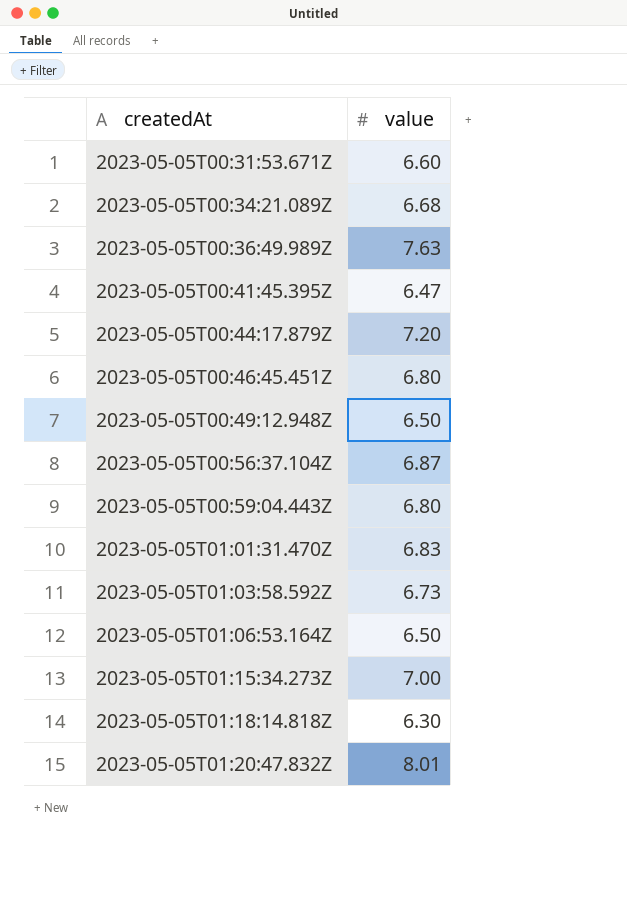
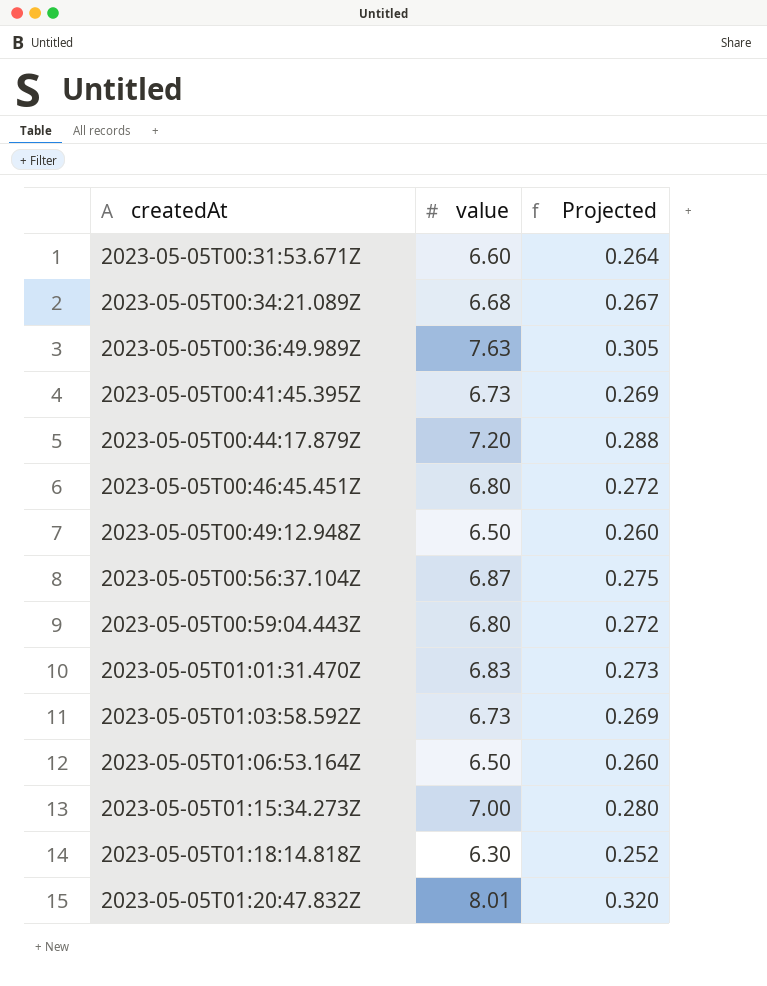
column Projected | formula: none -> [value] * 0.04
2023-05-05T00:41:45.395Z | value: 6.47 -> 6.73

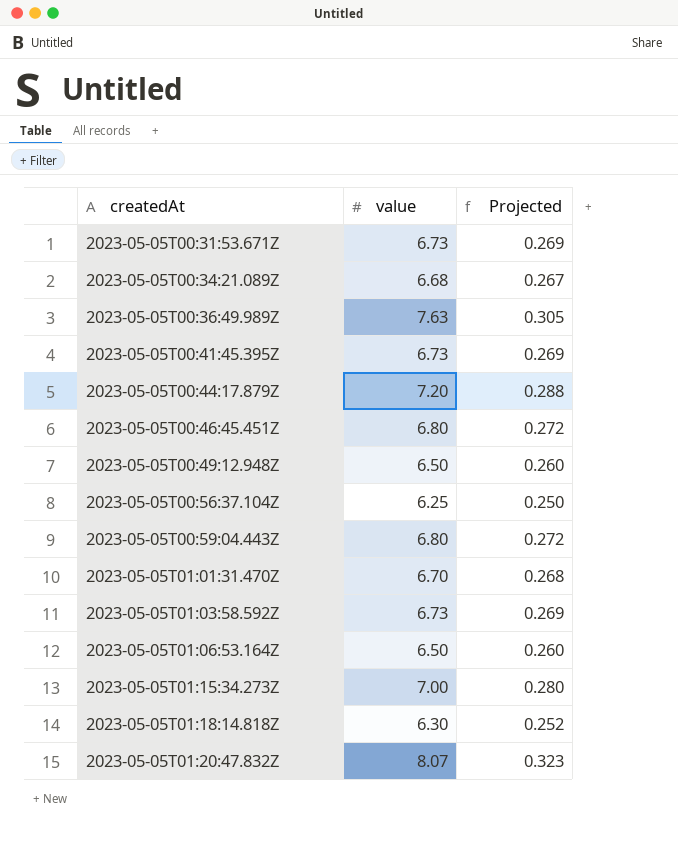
2023-05-05T00:31:53.671Z | value: 6.60 -> 6.73
2023-05-05T00:31:53.671Z | Projected: 0.264 -> 0.269
2023-05-05T00:56:37.104Z | value: 6.87 -> 6.25
2023-05-05T00:56:37.104Z | Projected: 0.275 -> 0.250
2023-05-05T01:01:31.470Z | value: 6.83 -> 6.70
2023-05-05T01:01:31.470Z | Projected: 0.273 -> 0.268
2023-05-05T01:20:47.832Z | value: 8.01 -> 8.07
2023-05-05T01:20:47.832Z | Projected: 0.320 -> 0.323

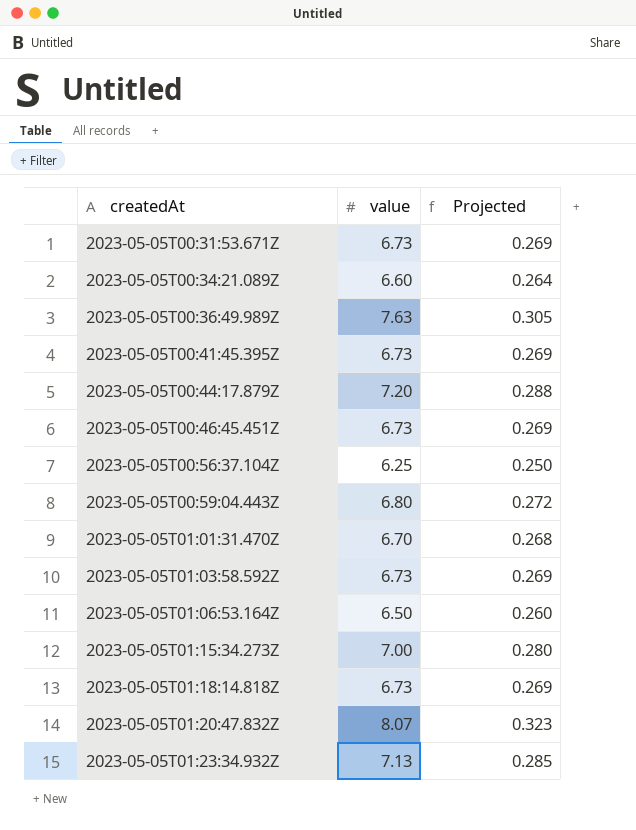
row 2023-05-05T00:49:12.948Z: 6.50 | 0.260 -> none
2023-05-05T00:34:21.089Z | value: 6.68 -> 6.60
2023-05-05T00:34:21.089Z | Projected: 0.267 -> 0.264
2023-05-05T00:46:45.451Z | value: 6.80 -> 6.73
2023-05-05T00:46:45.451Z | Projected: 0.272 -> 0.269
2023-05-05T01:18:14.818Z | value: 6.30 -> 6.73
2023-05-05T01:18:14.818Z | Projected: 0.252 -> 0.269
row 2023-05-05T01:23:34.932Z: none -> 7.13 | 0.285

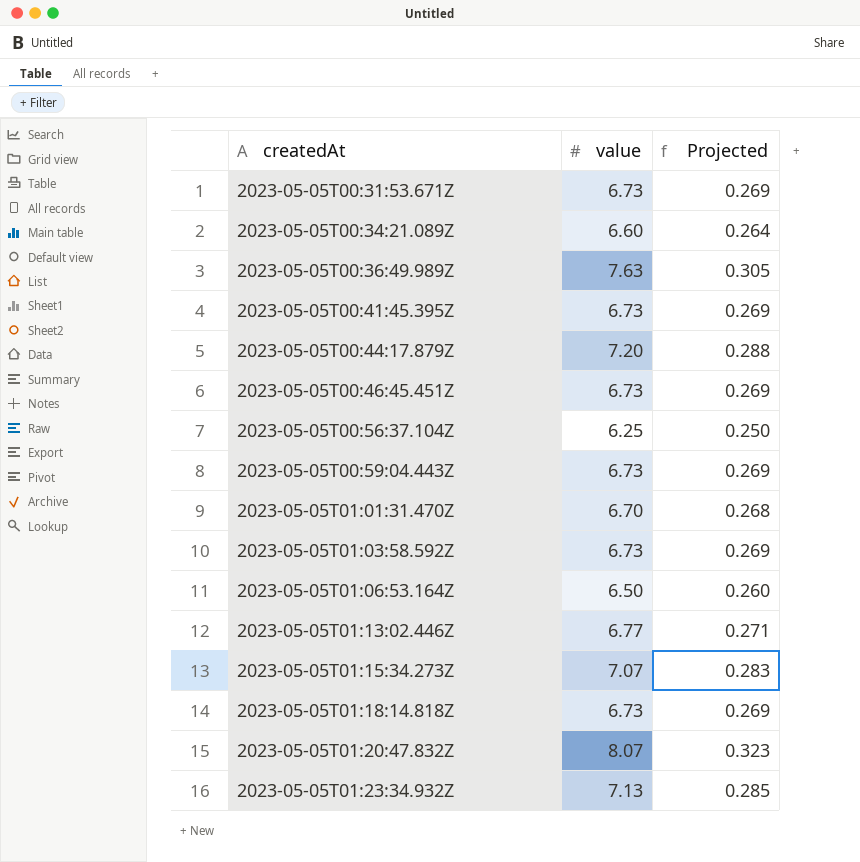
2023-05-05T00:59:04.443Z | value: 6.80 -> 6.73
2023-05-05T00:59:04.443Z | Projected: 0.272 -> 0.269
row 2023-05-05T01:13:02.446Z: none -> 6.77 | 0.271
2023-05-05T01:15:34.273Z | value: 7.00 -> 7.07
2023-05-05T01:15:34.273Z | Projected: 0.280 -> 0.283

